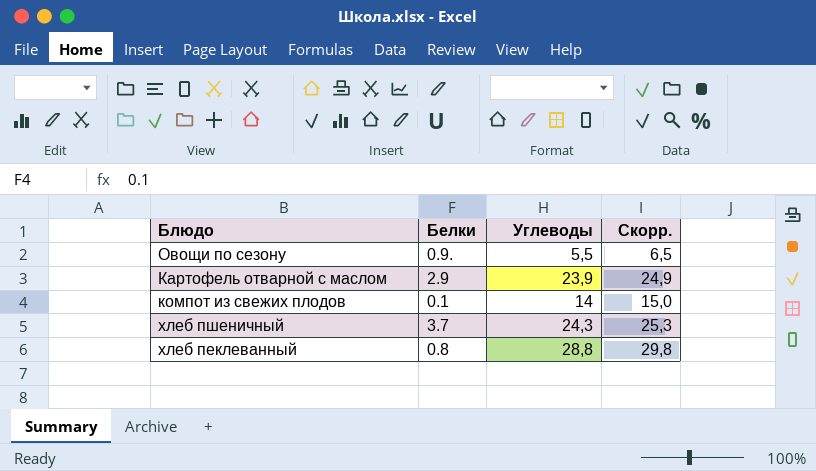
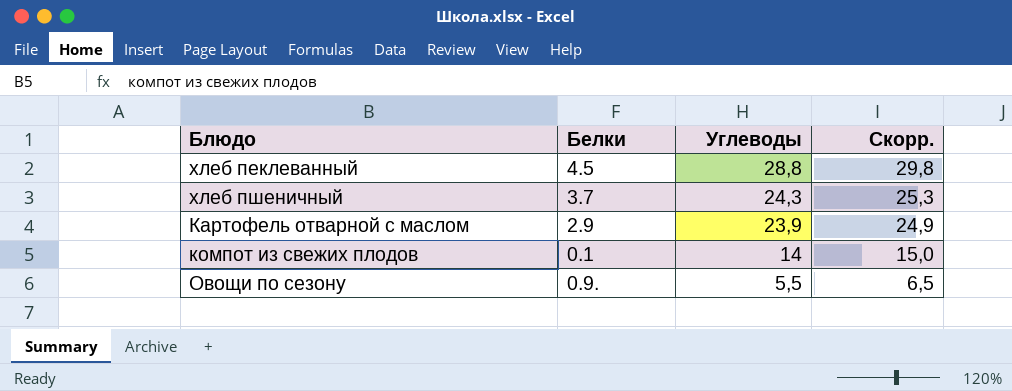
row order: none -> Углеводы descending
хлеб пеклеванный | Белки: 0.8 -> 4.5

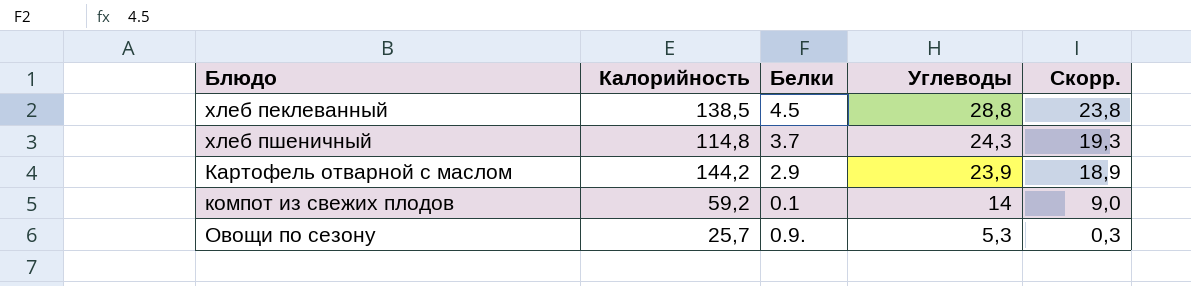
column Калорийность | position: none -> 2
column Скорр. | formula: [Углеводы] + 1 -> [Углеводы] - 5
Овощи по сезону | Углеводы: 5,5 -> 5,3

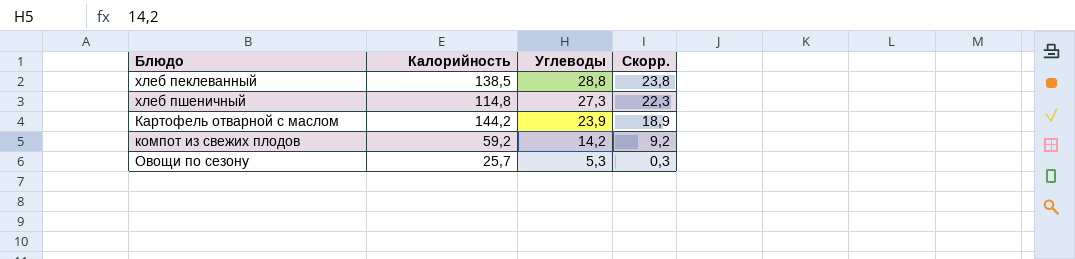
column Белки | position: 3 -> none
хлеб пшеничный | Углеводы: 24,3 -> 27,3
хлеб пшеничный | Скорр.: 19,3 -> 22,3
компот из свежих плодов | Углеводы: 14 -> 14,2
компот из свежих плодов | Скорр.: 9,0 -> 9,2

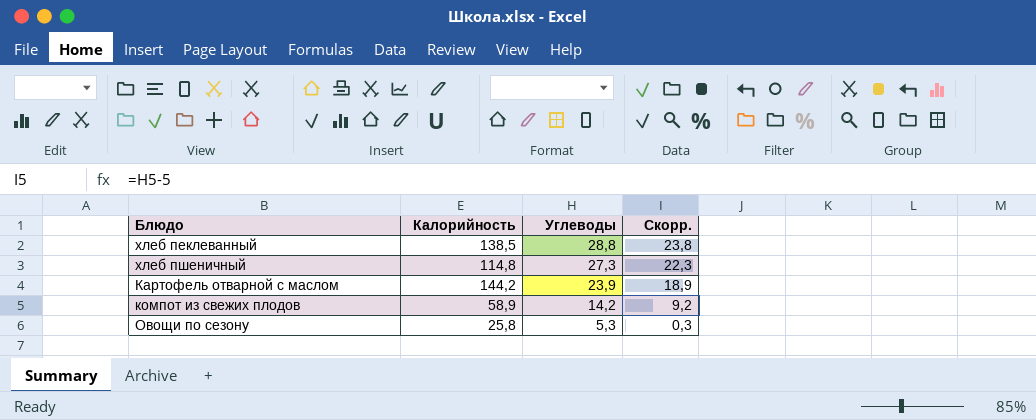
компот из свежих плодов | Калорийность: 59,2 -> 58,9
Овощи по сезону | Калорийность: 25,7 -> 25,8

